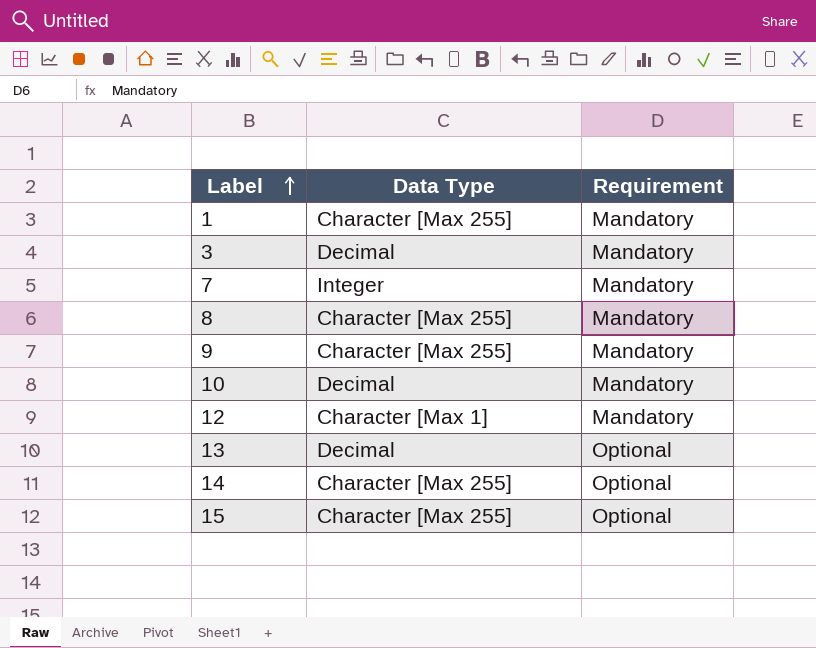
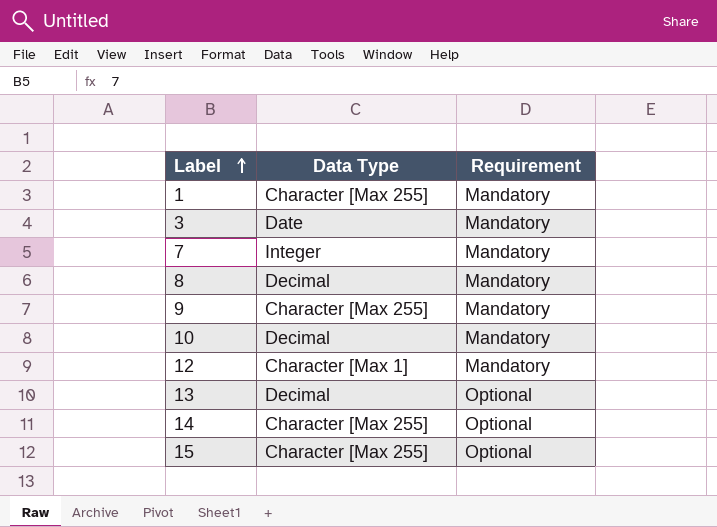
3 | Data Type: Decimal -> Date
8 | Data Type: Character [Max 255] -> Decimal

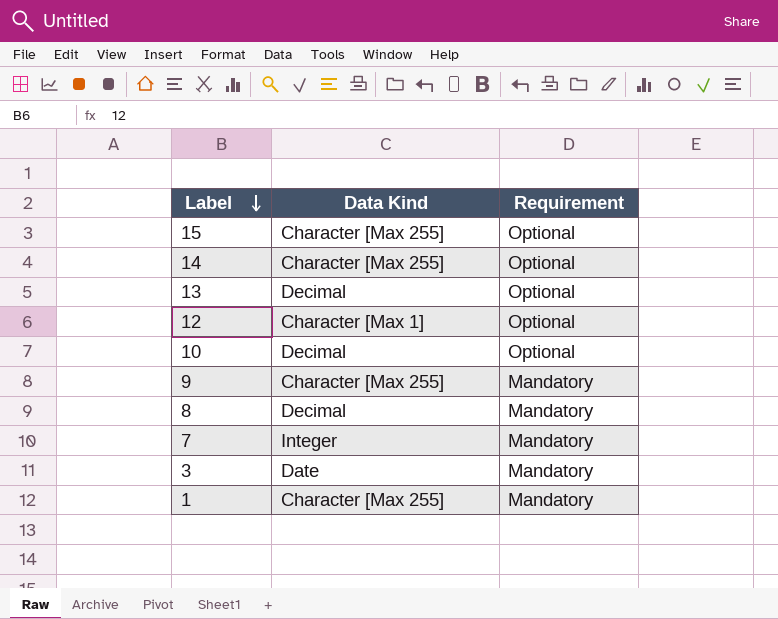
row order: Label ascending -> Label descending
column name: Data Type -> Data Kind
12 | Requirement: Mandatory -> Optional
10 | Requirement: Mandatory -> Optional

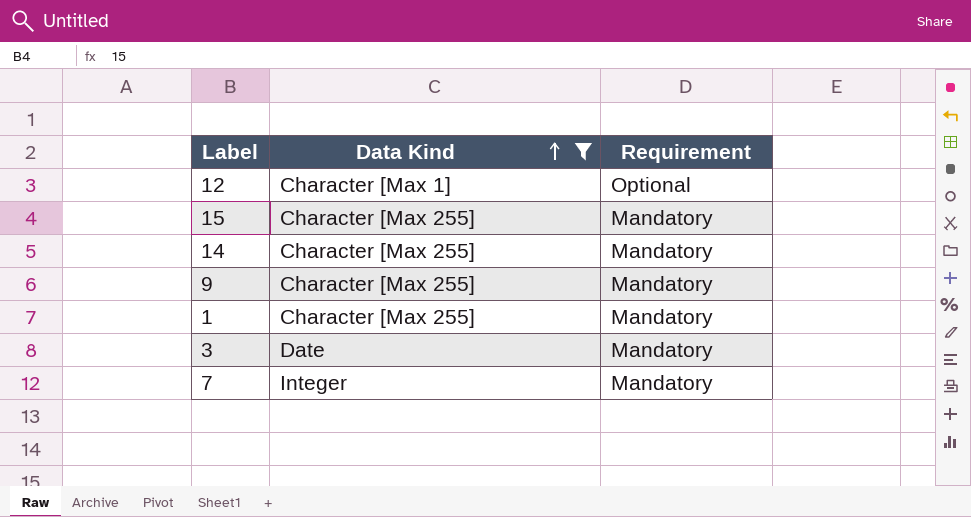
filter: none -> Data Kind != Decimal
row order: Label descending -> Data Kind ascending
15 | Requirement: Optional -> Mandatory
14 | Requirement: Optional -> Mandatory

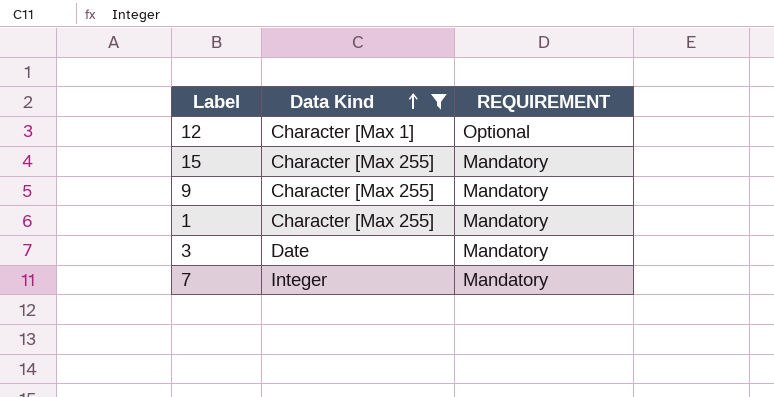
column name: Requirement -> REQUIREMENT
row 14: Character [Max 255] | Mandatory -> none

